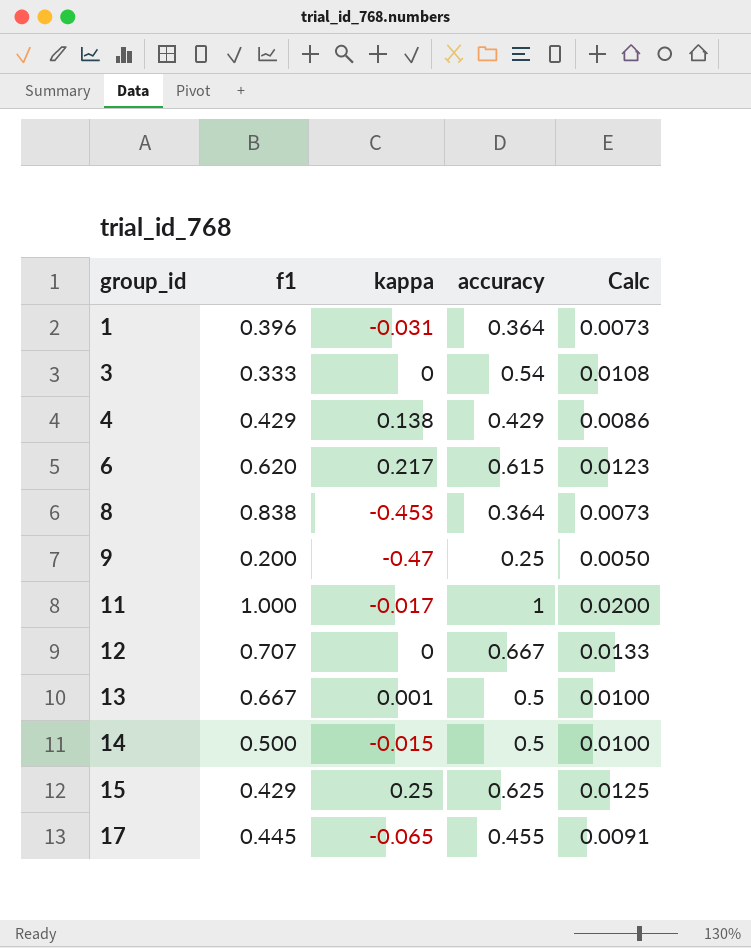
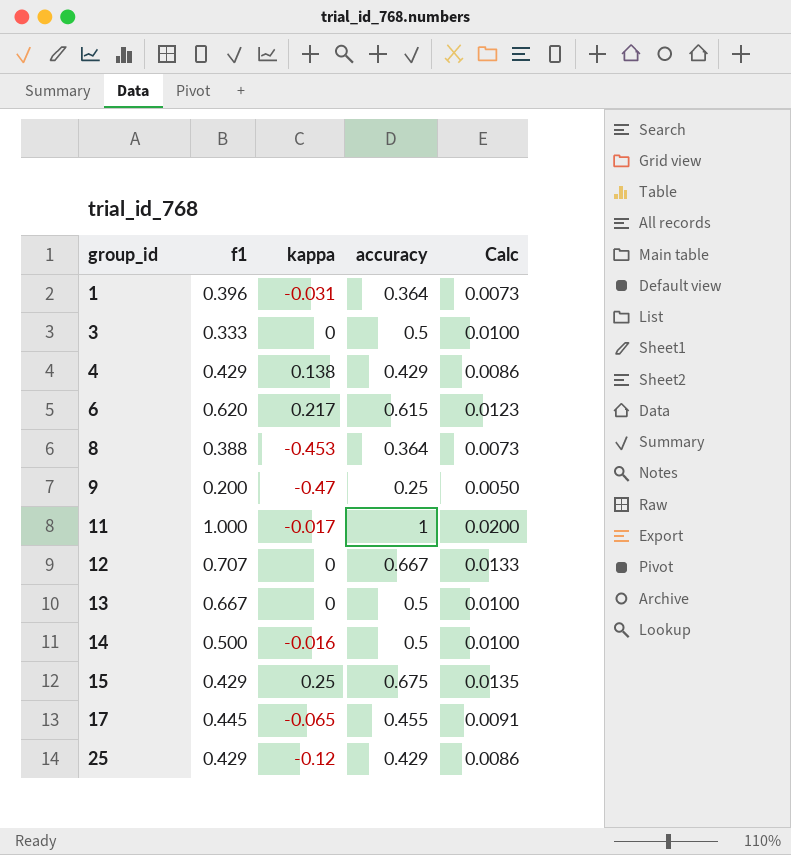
3 | accuracy: 0.54 -> 0.5
3 | Calc: 0.0108 -> 0.0100
8 | f1: 0.838 -> 0.388
13 | kappa: 0.001 -> 0
14 | kappa: -0.015 -> -0.016
15 | accuracy: 0.625 -> 0.675
15 | Calc: 0.0125 -> 0.0135
row 25: none -> 0.429 | -0.12 | 0.429 | 0.0086

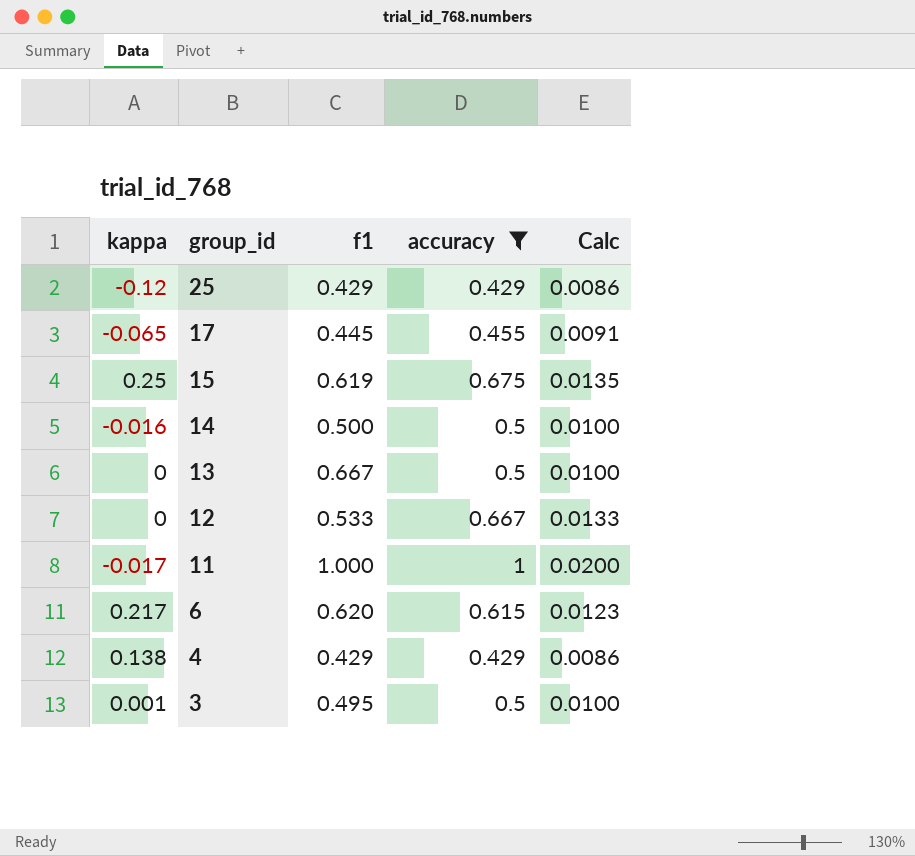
filter: none -> accuracy >= 0.429
row order: group_id ascending -> group_id descending
column kappa | position: 3 -> 1
15 | f1: 0.429 -> 0.619
12 | f1: 0.707 -> 0.533
3 | kappa: 0 -> 0.001
3 | f1: 0.333 -> 0.495

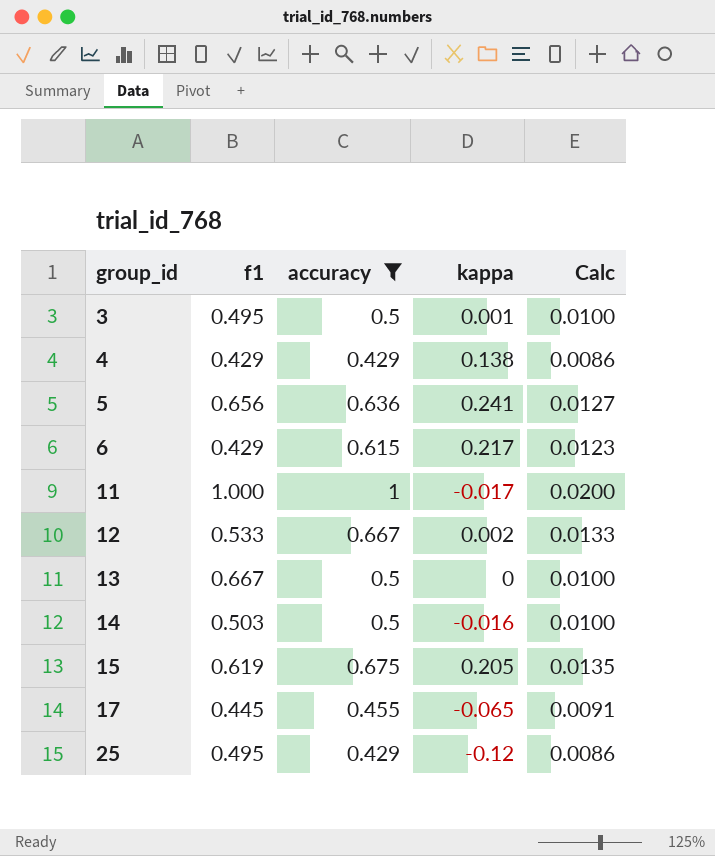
row order: group_id descending -> group_id ascending
column kappa | position: 1 -> 4
row 5: none -> 0.656 | 0.636 | 0.241 | 0.0127
6 | f1: 0.620 -> 0.429
12 | kappa: 0 -> 0.002
14 | f1: 0.500 -> 0.503
15 | kappa: 0.25 -> 0.205
25 | f1: 0.429 -> 0.495

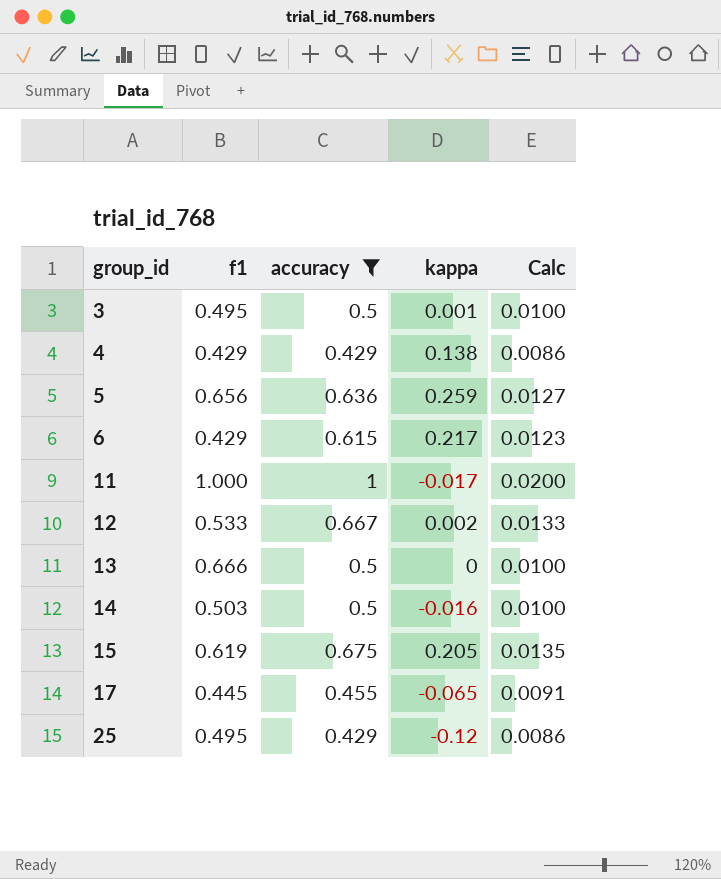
5 | kappa: 0.241 -> 0.259
13 | f1: 0.667 -> 0.666

